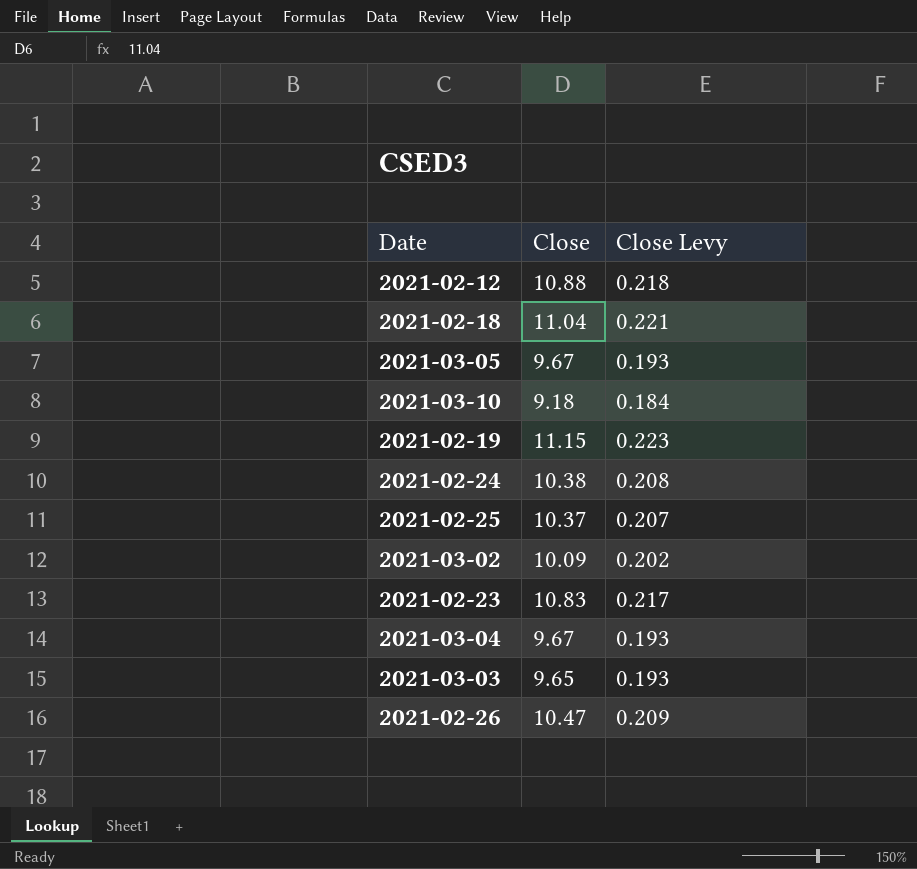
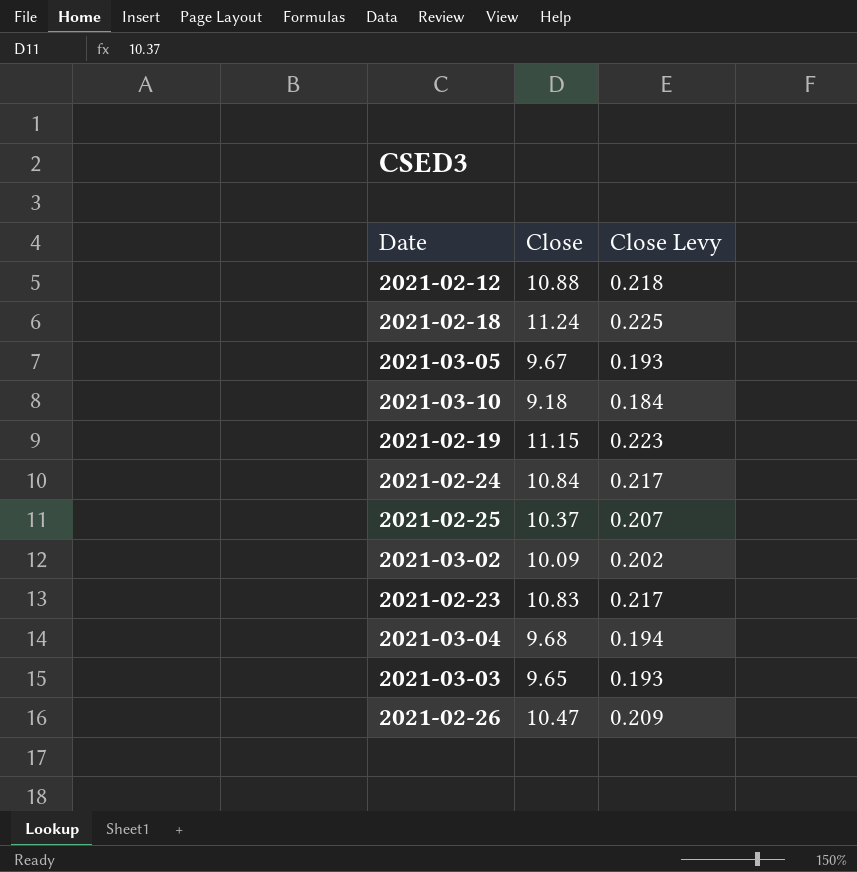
2021-02-18 | Close: 11.04 -> 11.24
2021-02-18 | Close Levy: 0.221 -> 0.225
2021-02-24 | Close: 10.38 -> 10.84
2021-02-24 | Close Levy: 0.208 -> 0.217
2021-03-04 | Close: 9.67 -> 9.68
2021-03-04 | Close Levy: 0.193 -> 0.194

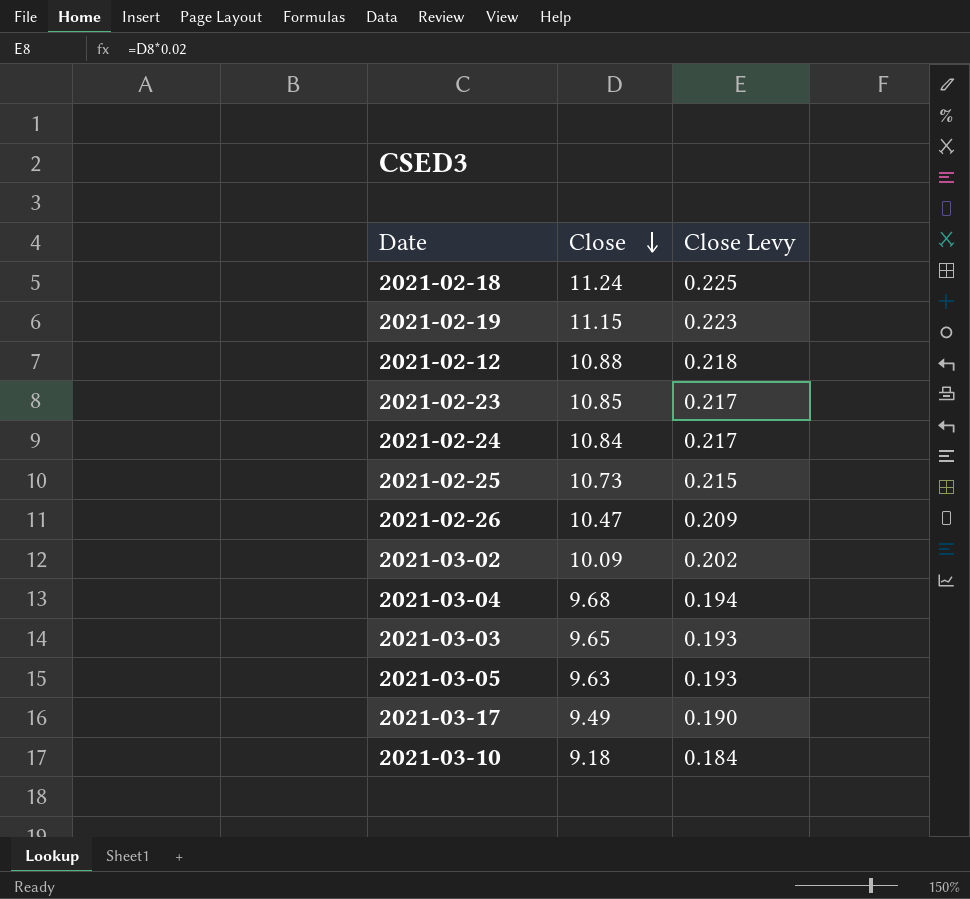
row order: none -> Close descending
2021-02-23 | Close: 10.83 -> 10.85
2021-02-25 | Close: 10.37 -> 10.73
2021-02-25 | Close Levy: 0.207 -> 0.215
2021-03-05 | Close: 9.67 -> 9.63
row 2021-03-17: none -> 9.49 | 0.190

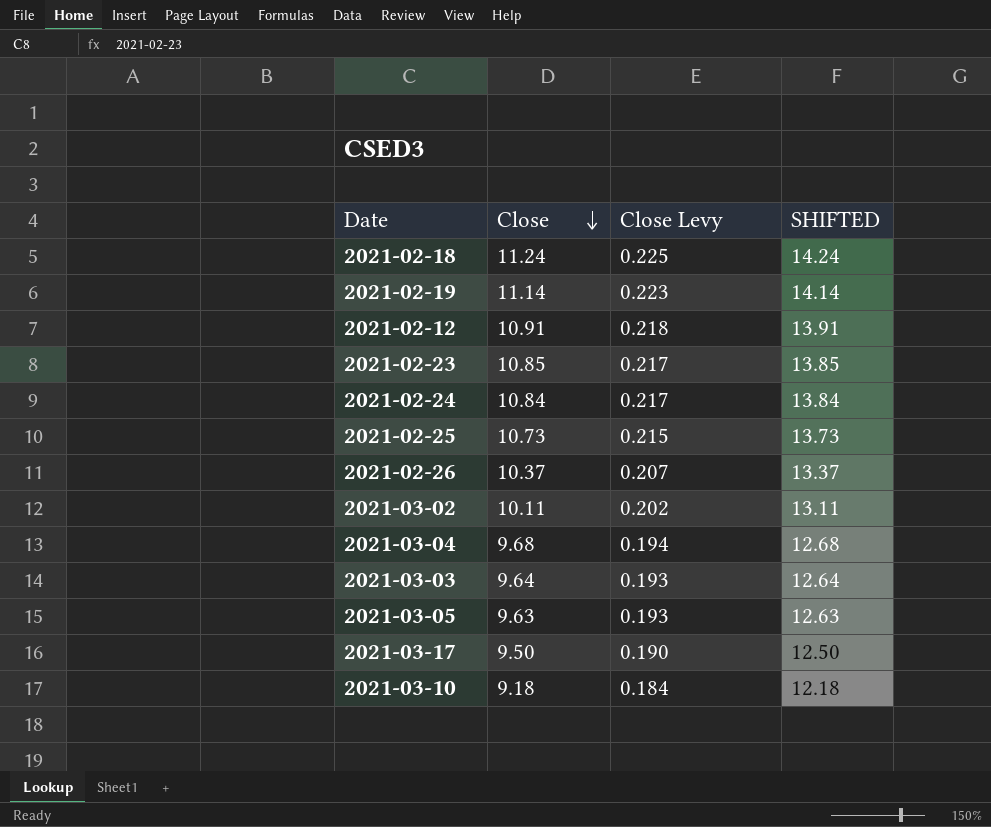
column SHIFTED | formula: none -> [Close] + 3
2021-02-19 | Close: 11.15 -> 11.14
2021-02-12 | Close: 10.88 -> 10.91
2021-02-26 | Close: 10.47 -> 10.37
2021-02-26 | Close Levy: 0.209 -> 0.207
2021-03-02 | Close: 10.09 -> 10.11
2021-03-03 | Close: 9.65 -> 9.64
2021-03-17 | Close: 9.49 -> 9.50

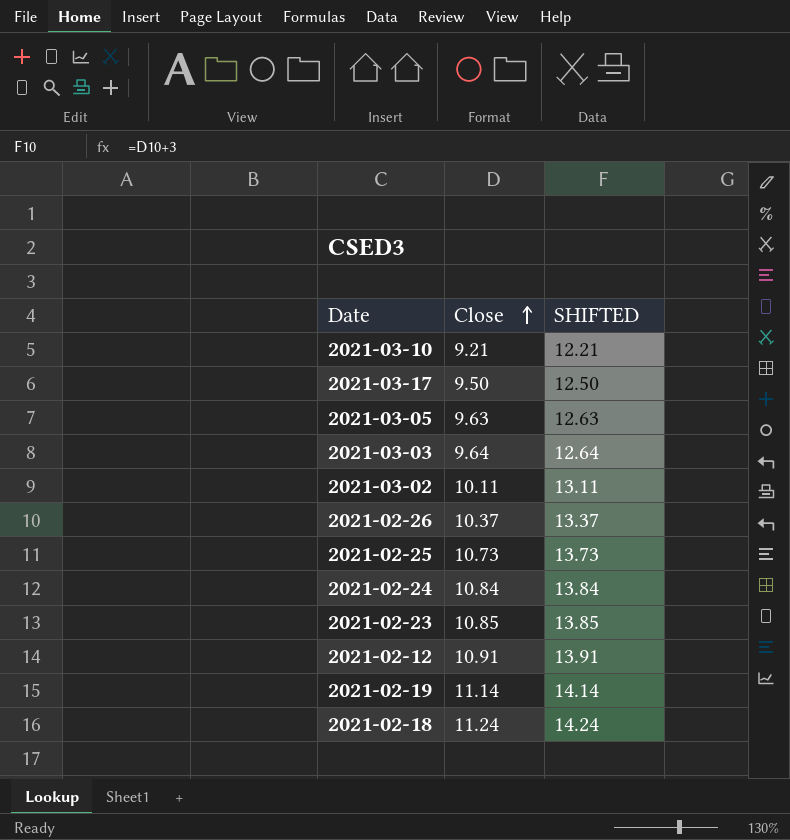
row order: Close descending -> Close ascending
column Close Levy | formula: [Close] * 0.02 -> none
row 2021-03-04: 9.68 | 0.194 | 12.68 -> none
2021-03-10 | Close: 9.18 -> 9.21
2021-03-10 | SHIFTED: 12.18 -> 12.21

